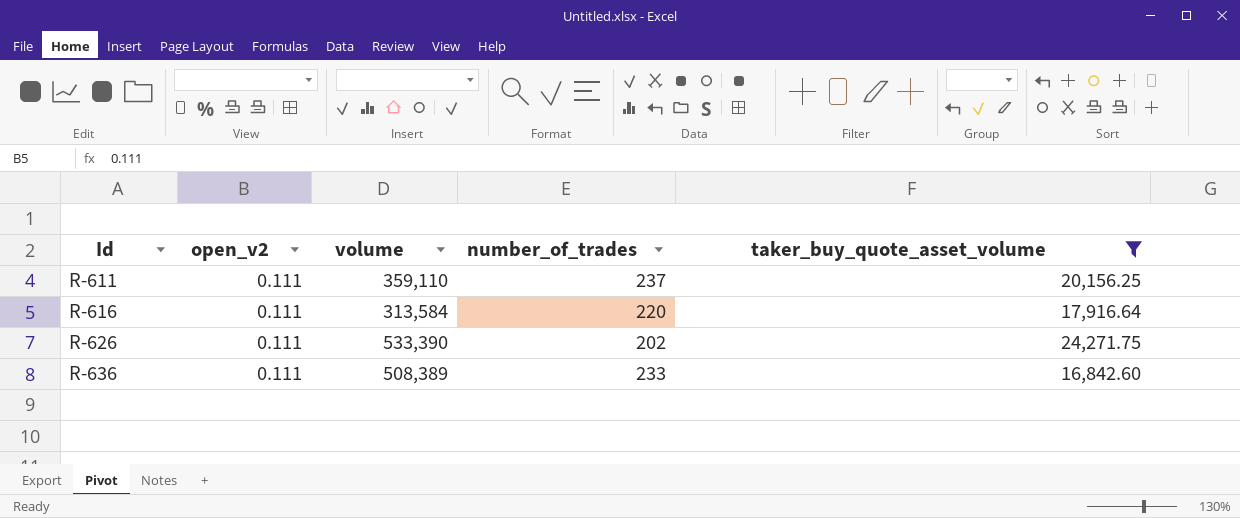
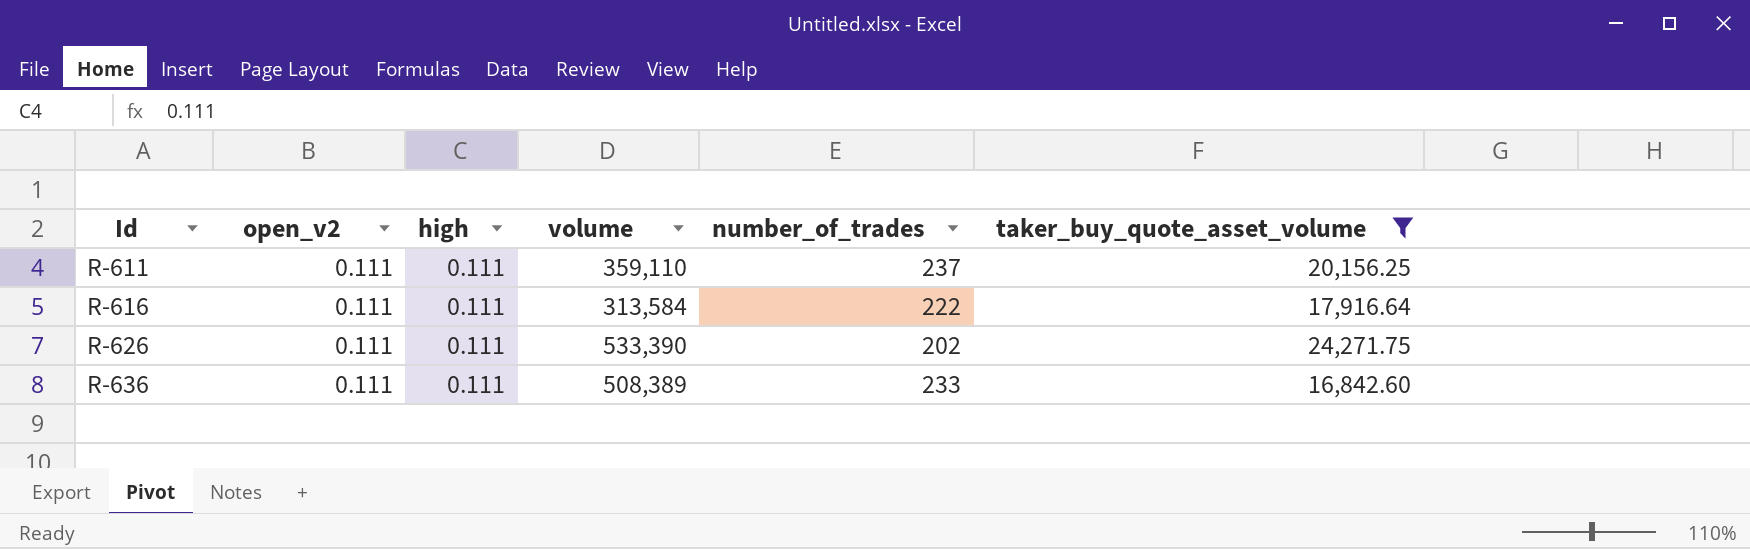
column high | position: none -> 3
R-616 | number_of_trades: 220 -> 222

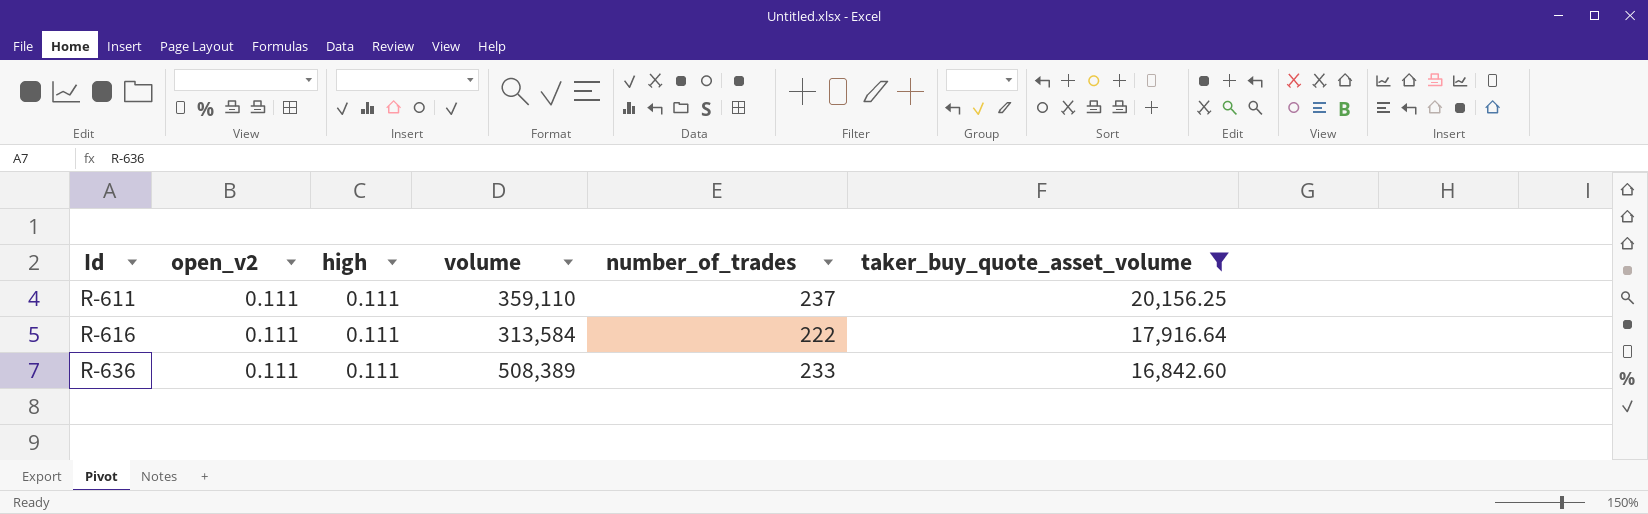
row R-626: 0.111 | 0.111 | 533,390 | 202 | 24,271.75 -> none

